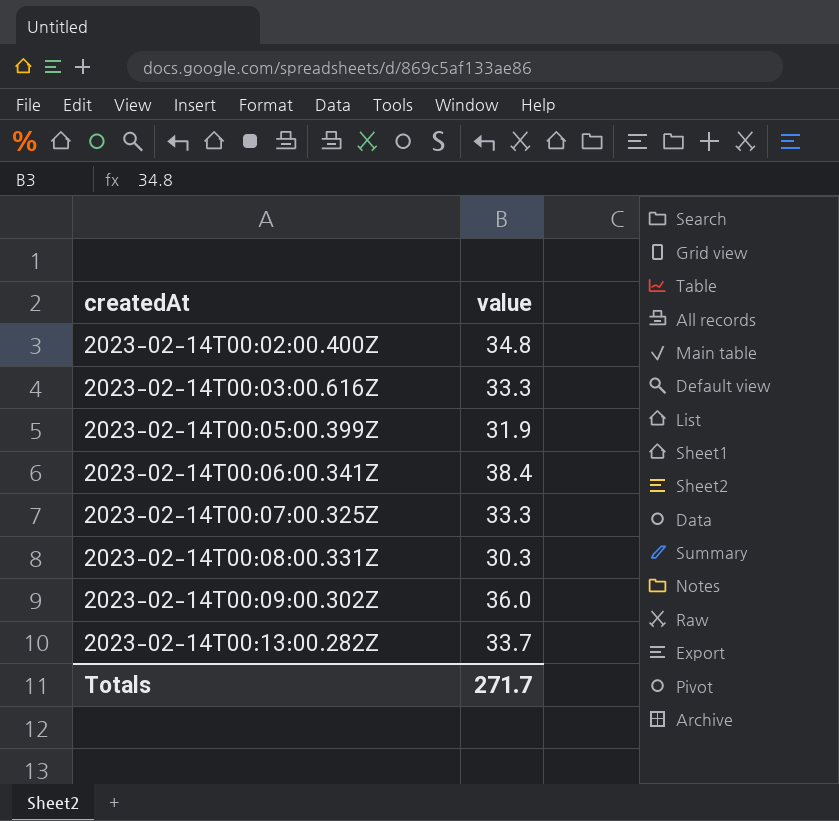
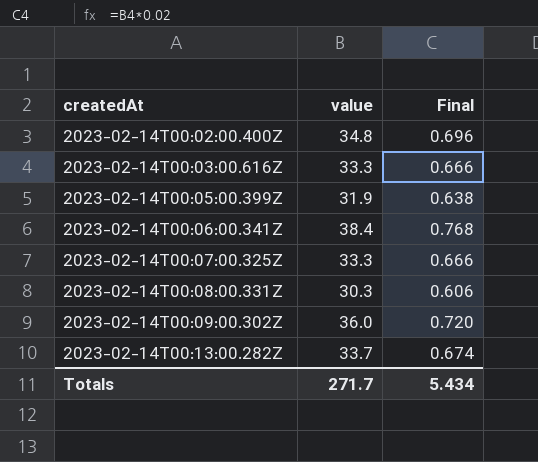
column Final | formula: none -> [value] * 0.02

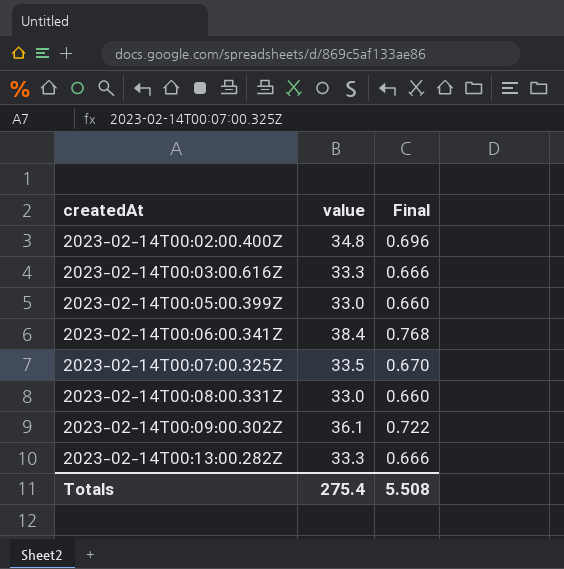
2023-02-14T00:05:00.399Z | value: 31.9 -> 33.0
2023-02-14T00:05:00.399Z | Final: 0.638 -> 0.660
2023-02-14T00:07:00.325Z | value: 33.3 -> 33.5
2023-02-14T00:07:00.325Z | Final: 0.666 -> 0.670
2023-02-14T00:08:00.331Z | value: 30.3 -> 33.0
2023-02-14T00:08:00.331Z | Final: 0.606 -> 0.660
2023-02-14T00:09:00.302Z | value: 36.0 -> 36.1
2023-02-14T00:09:00.302Z | Final: 0.720 -> 0.722
2023-02-14T00:13:00.282Z | value: 33.7 -> 33.3
2023-02-14T00:13:00.282Z | Final: 0.674 -> 0.666
Totals | value: 271.7 -> 275.4
Totals | Final: 5.434 -> 5.508

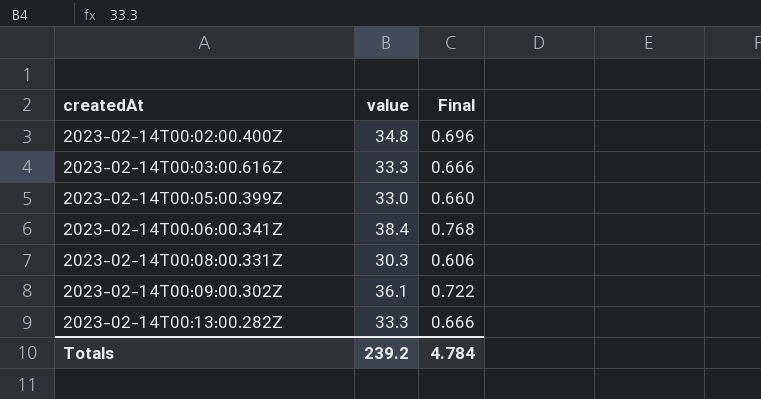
row 2023-02-14T00:07:00.325Z: 33.5 | 0.670 -> none
2023-02-14T00:08:00.331Z | value: 33.0 -> 30.3
2023-02-14T00:08:00.331Z | Final: 0.660 -> 0.606
Totals | value: 275.4 -> 239.2
Totals | Final: 5.508 -> 4.784

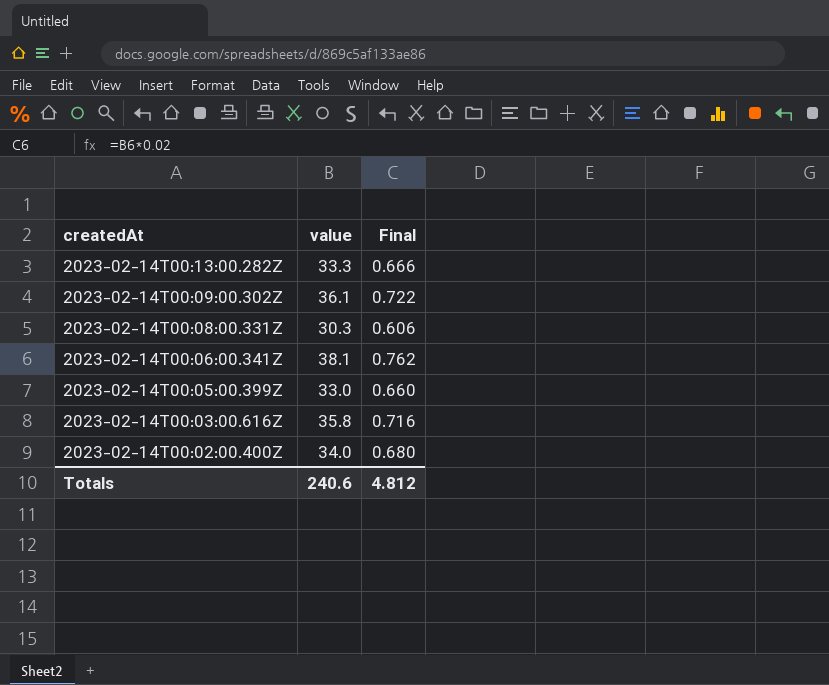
row order: createdAt ascending -> createdAt descending
2023-02-14T00:06:00.341Z | value: 38.4 -> 38.1
2023-02-14T00:06:00.341Z | Final: 0.768 -> 0.762
2023-02-14T00:03:00.616Z | value: 33.3 -> 35.8
2023-02-14T00:03:00.616Z | Final: 0.666 -> 0.716
2023-02-14T00:02:00.400Z | value: 34.8 -> 34.0
2023-02-14T00:02:00.400Z | Final: 0.696 -> 0.680
Totals | value: 239.2 -> 240.6
Totals | Final: 4.784 -> 4.812

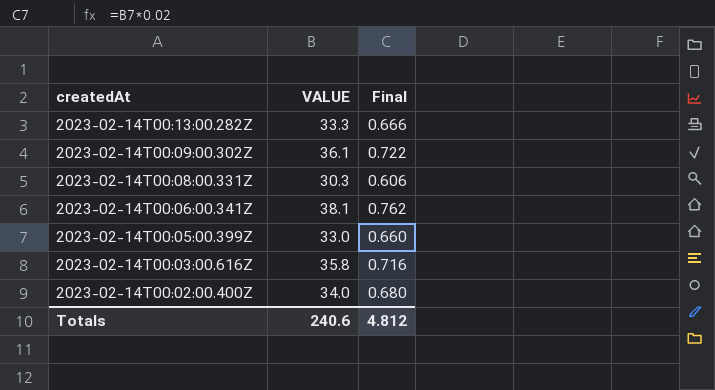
column name: value -> VALUE

